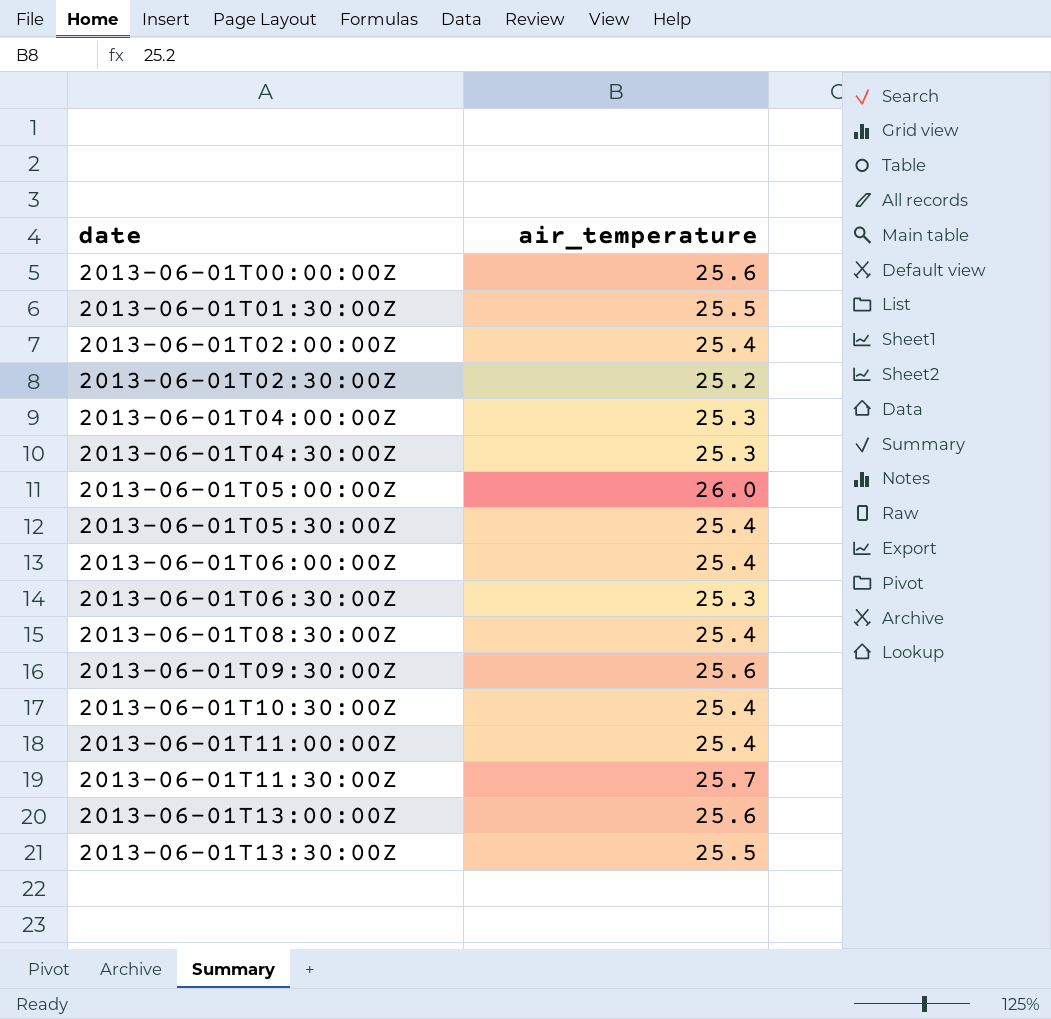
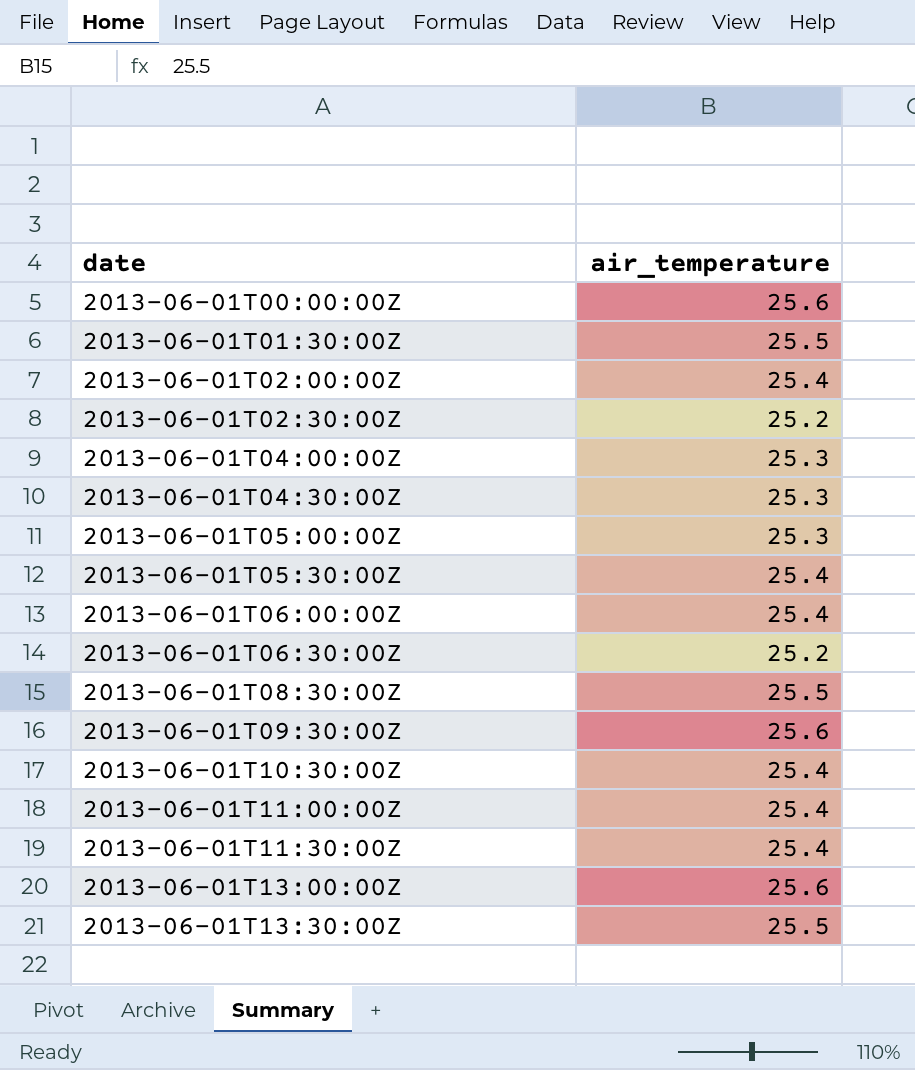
2013-06-01T05:00:00Z | air_temperature: 26.0 -> 25.3
2013-06-01T06:30:00Z | air_temperature: 25.3 -> 25.2
2013-06-01T08:30:00Z | air_temperature: 25.4 -> 25.5
2013-06-01T11:30:00Z | air_temperature: 25.7 -> 25.4

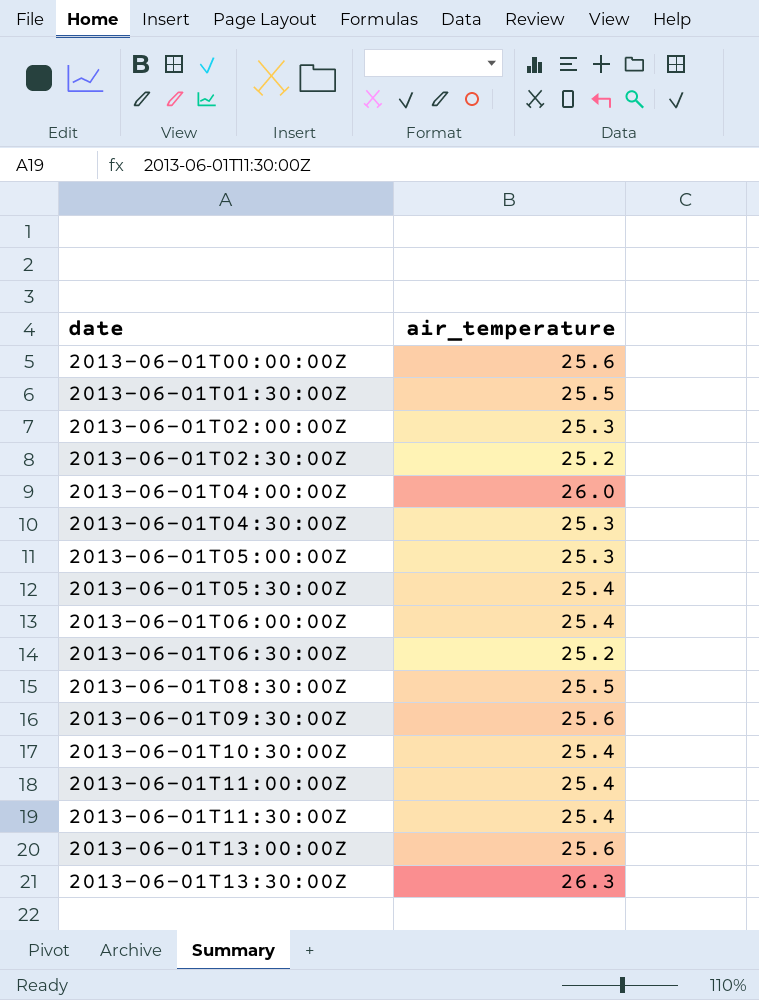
2013-06-01T02:00:00Z | air_temperature: 25.4 -> 25.3
2013-06-01T04:00:00Z | air_temperature: 25.3 -> 26.0
2013-06-01T13:30:00Z | air_temperature: 25.5 -> 26.3

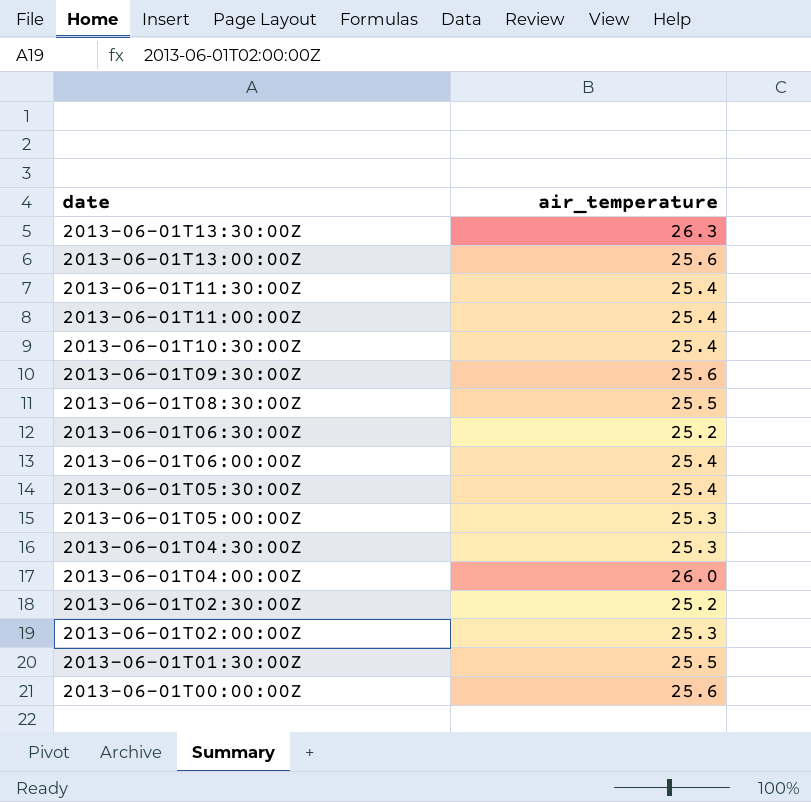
row order: date ascending -> date descending

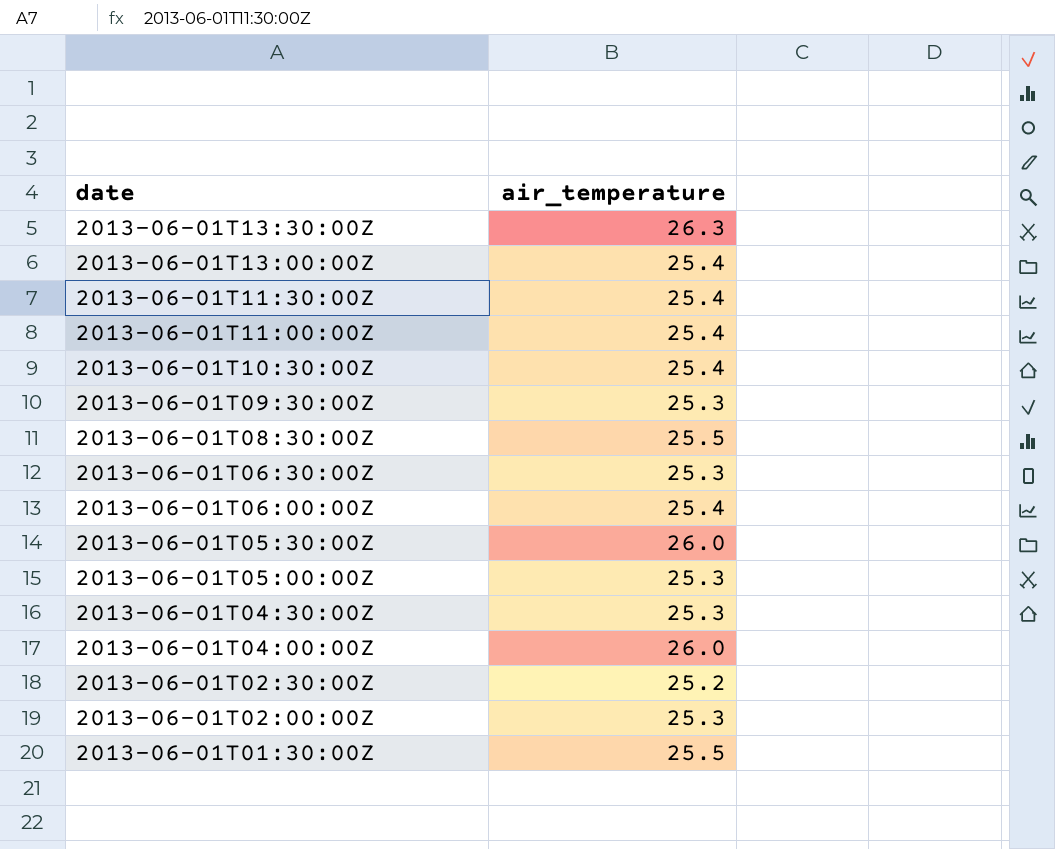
row 2013-06-01T00:00:00Z: 25.6 -> none
2013-06-01T13:00:00Z | air_temperature: 25.6 -> 25.4
2013-06-01T09:30:00Z | air_temperature: 25.6 -> 25.3
2013-06-01T06:30:00Z | air_temperature: 25.2 -> 25.3
2013-06-01T05:30:00Z | air_temperature: 25.4 -> 26.0

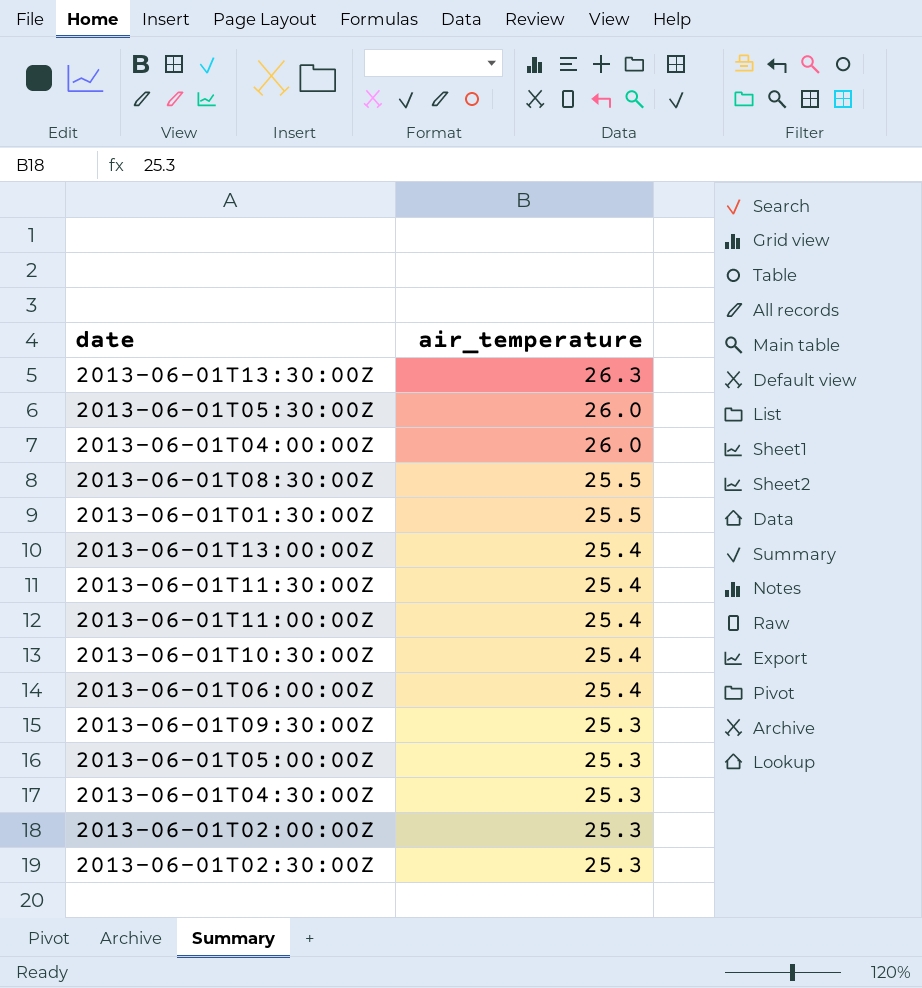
row order: date descending -> air_temperature descending
row 2013-06-01T06:30:00Z: 25.3 -> none
2013-06-01T02:30:00Z | air_temperature: 25.2 -> 25.3

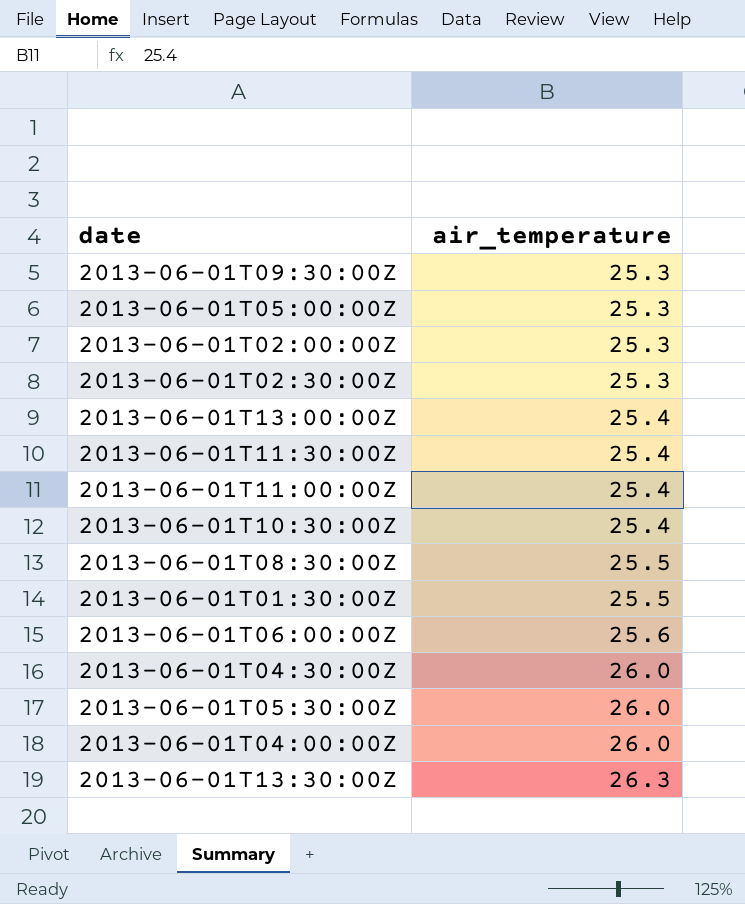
row order: air_temperature descending -> air_temperature ascending
2013-06-01T06:00:00Z | air_temperature: 25.4 -> 25.6
2013-06-01T04:30:00Z | air_temperature: 25.3 -> 26.0

